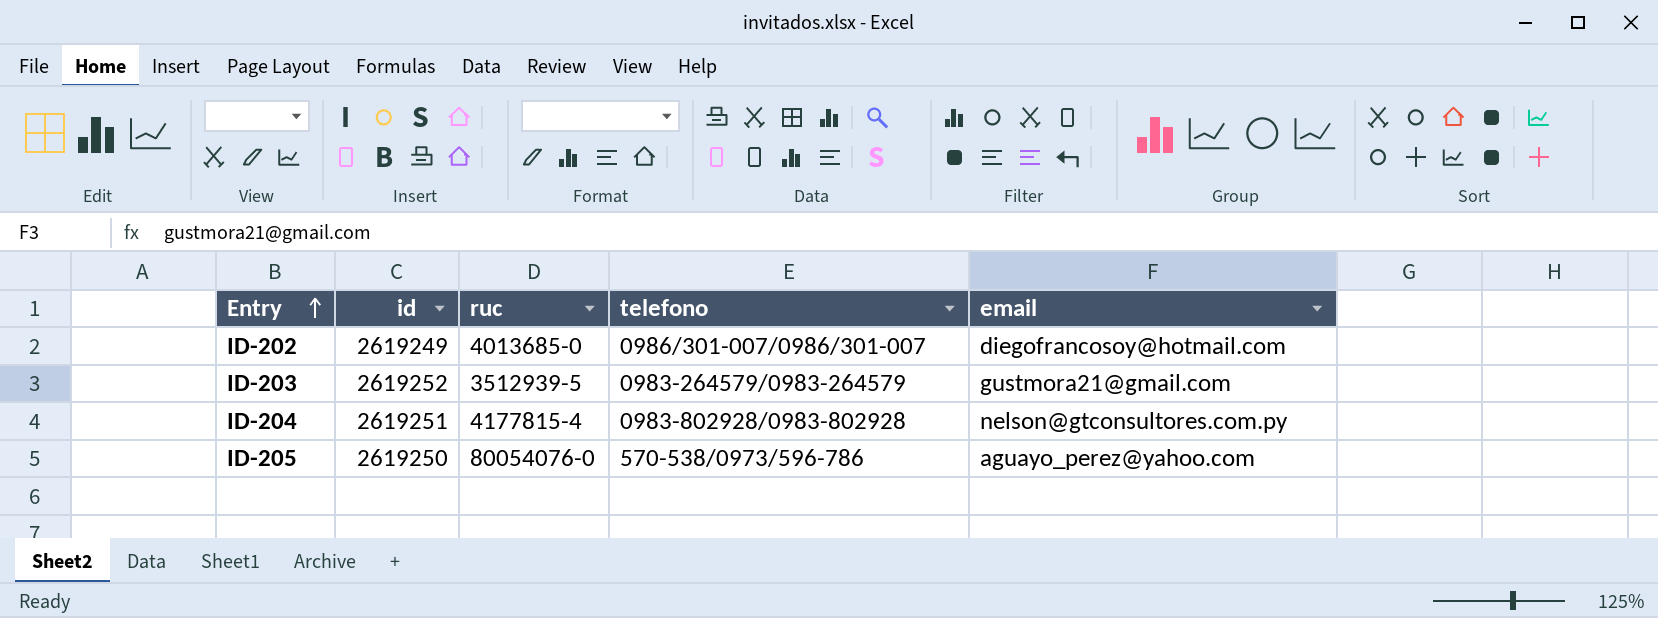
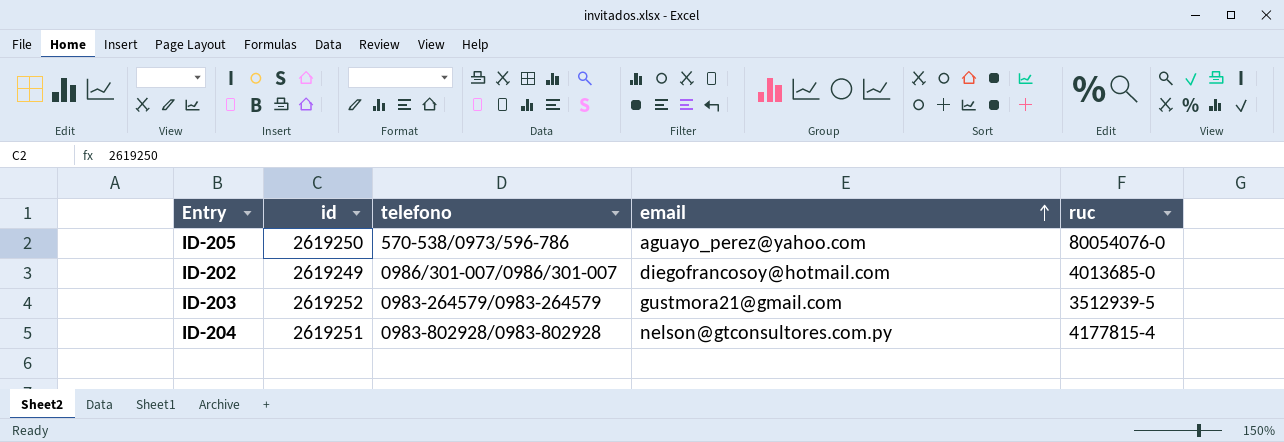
row order: Entry ascending -> email ascending
column ruc | position: 3 -> 5

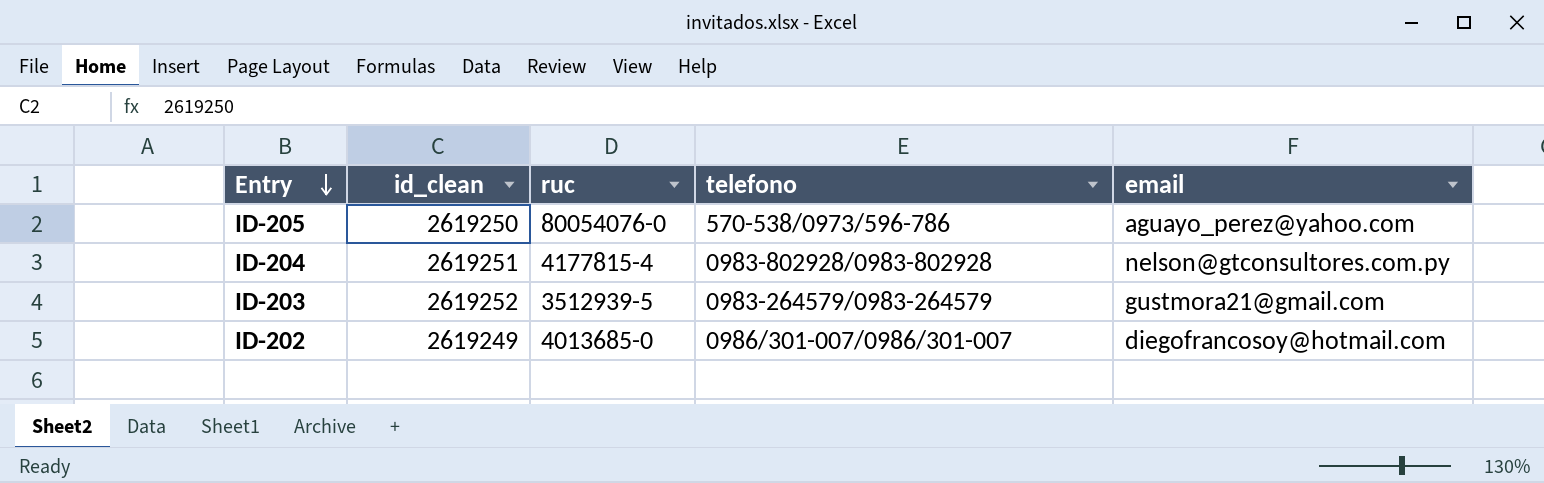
row order: email ascending -> Entry descending
column name: id -> id_clean
column ruc | position: 5 -> 3

